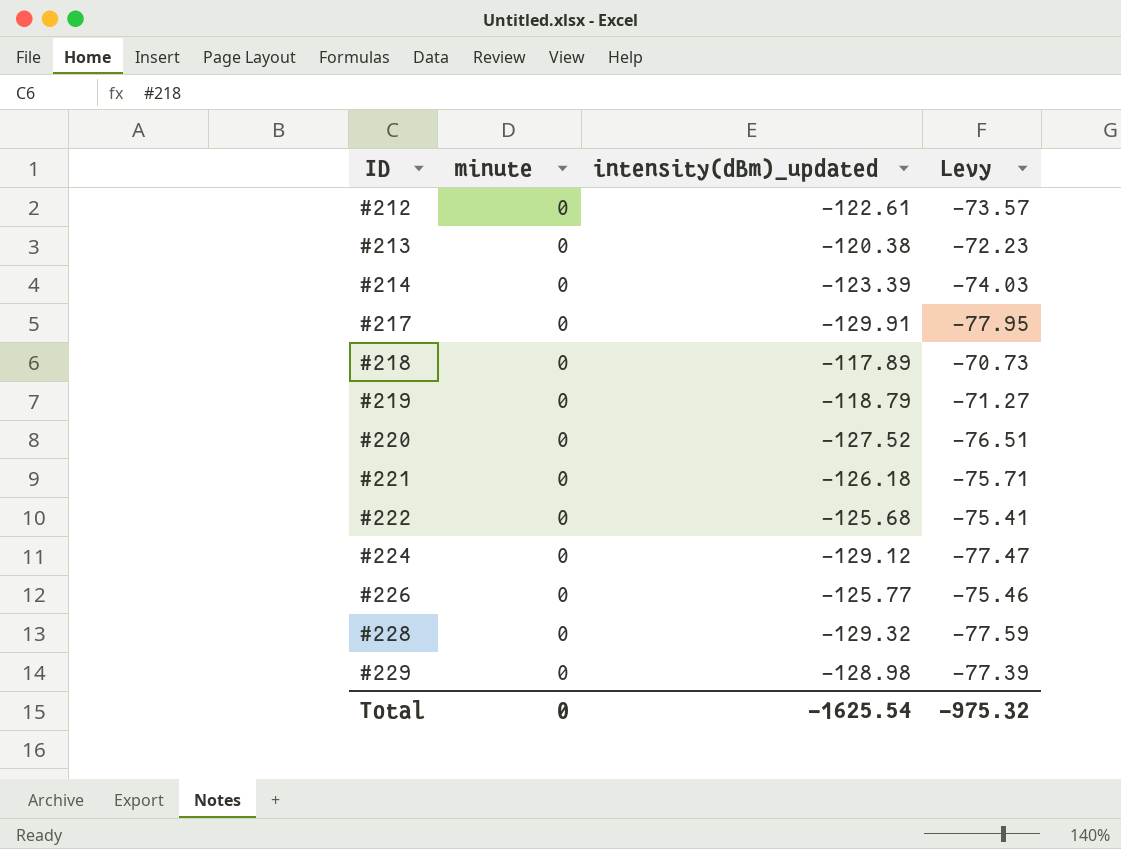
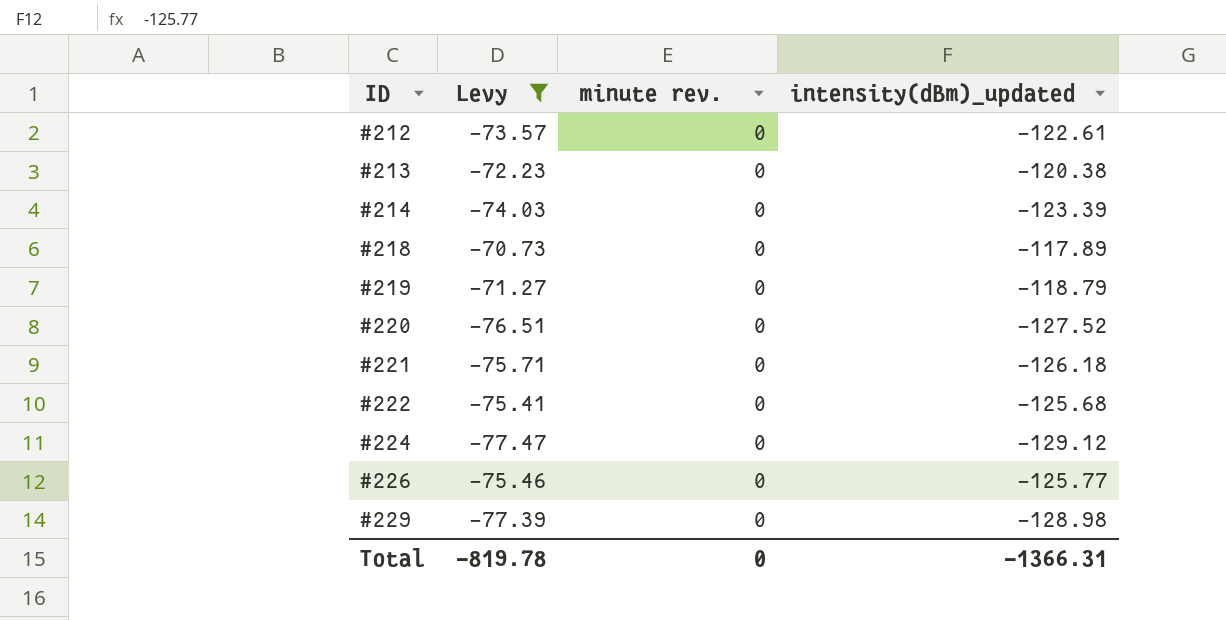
filter: none -> Levy >= -77.47
column Levy | position: 4 -> 2
column name: minute -> minute rev.
Total | Levy: -975.32 -> -819.78
Total | intensity(dBm)_updated: -1625.54 -> -1366.31

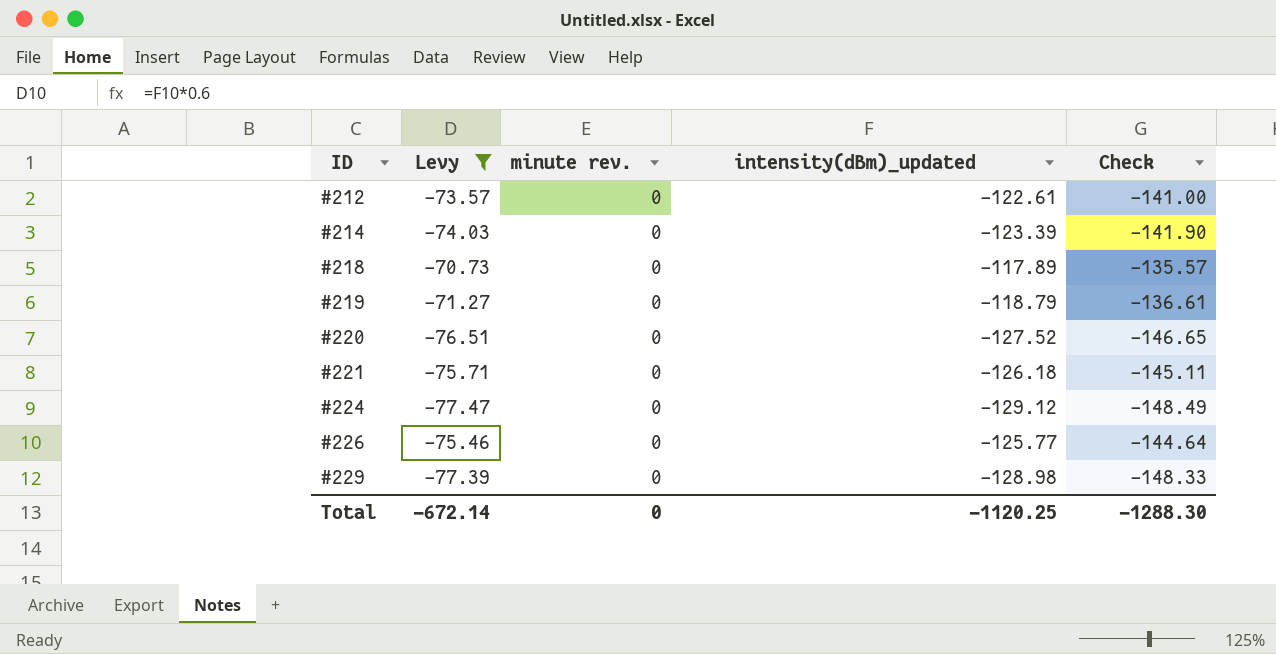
column Check | formula: none -> [intensity(dBm)_updated] * 1.15
row #213: -72.23 | 0 | -120.38 -> none
row #222: -75.41 | 0 | -125.68 -> none
Total | Levy: -819.78 -> -672.14
Total | intensity(dBm)_updated: -1366.31 -> -1120.25

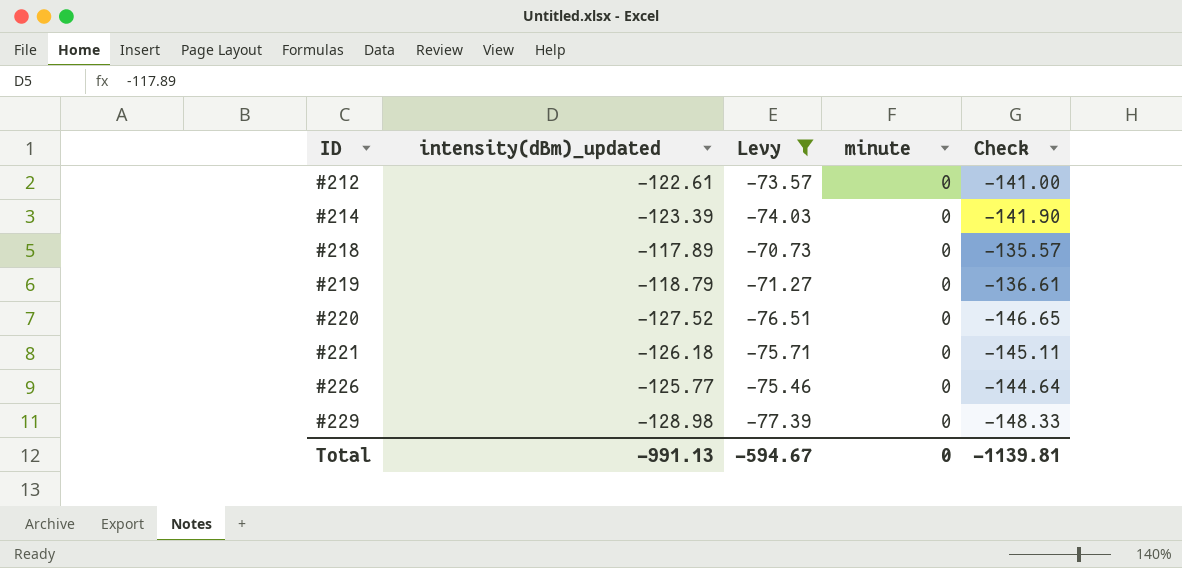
column intensity(dBm)_updated | position: 4 -> 2
column name: minute rev. -> minute
row #224: -77.47 | 0 | -129.12 | -148.49 -> none
Total | intensity(dBm)_updated: -1120.25 -> -991.13
Total | Levy: -672.14 -> -594.67
Total | Check: -1288.30 -> -1139.81

